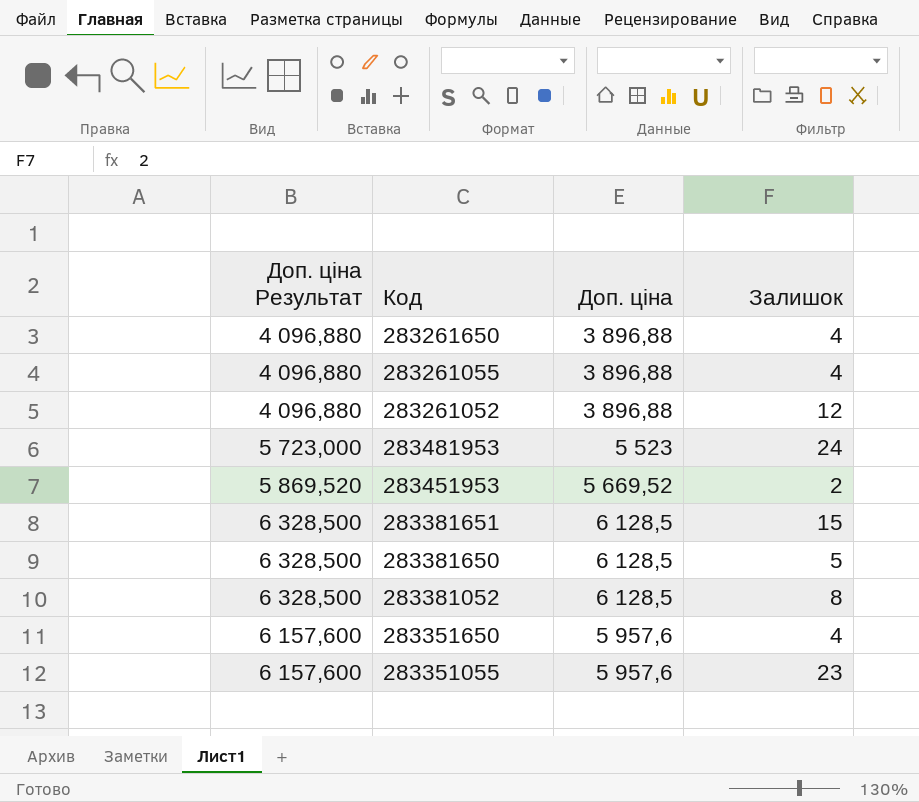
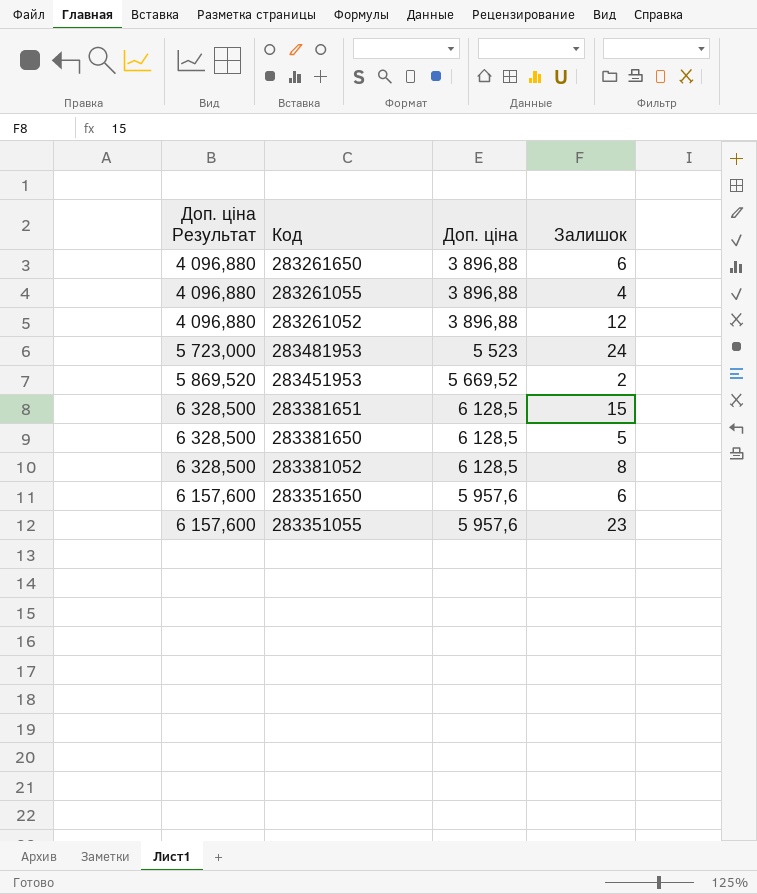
283261650 | Залишок: 4 -> 6
283351650 | Залишок: 4 -> 6

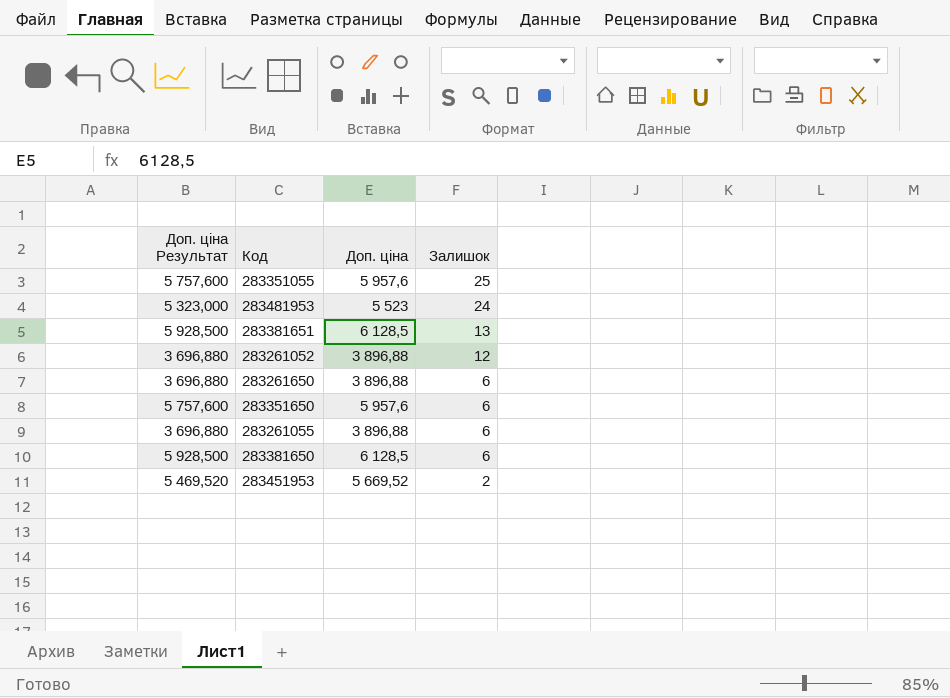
row order: none -> Залишок descending
column Доп. ціна Результат | formula: [Доп. ціна] + 200 -> [Доп. ціна] - 200
row 283381052: 6 328,500 | 6 128,5 | 8 -> none
283351055 | Залишок: 23 -> 25
283381651 | Залишок: 15 -> 13
283261055 | Залишок: 4 -> 6
283381650 | Залишок: 5 -> 6

